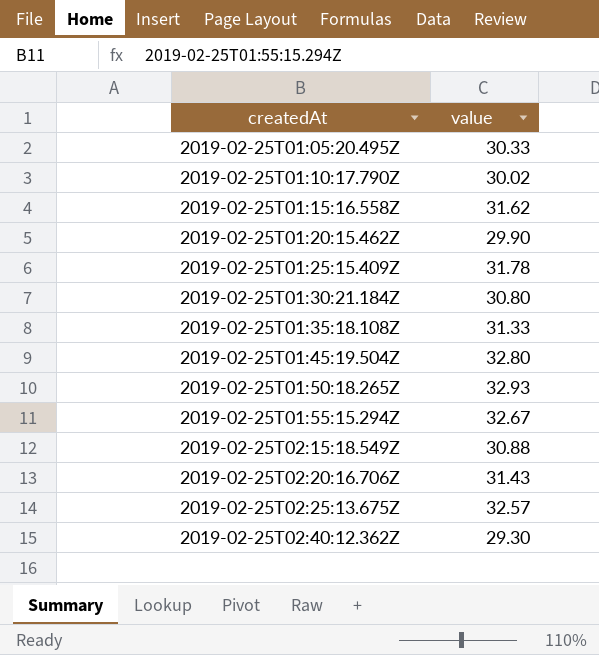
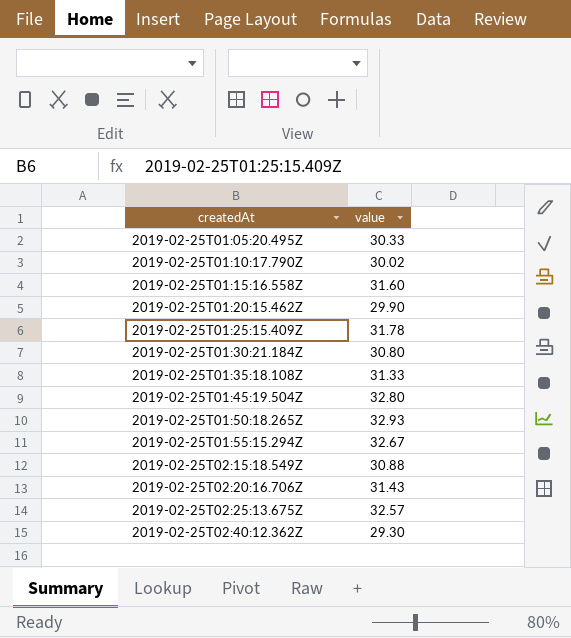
2019-02-25T01:15:16.558Z | value: 31.62 -> 31.60

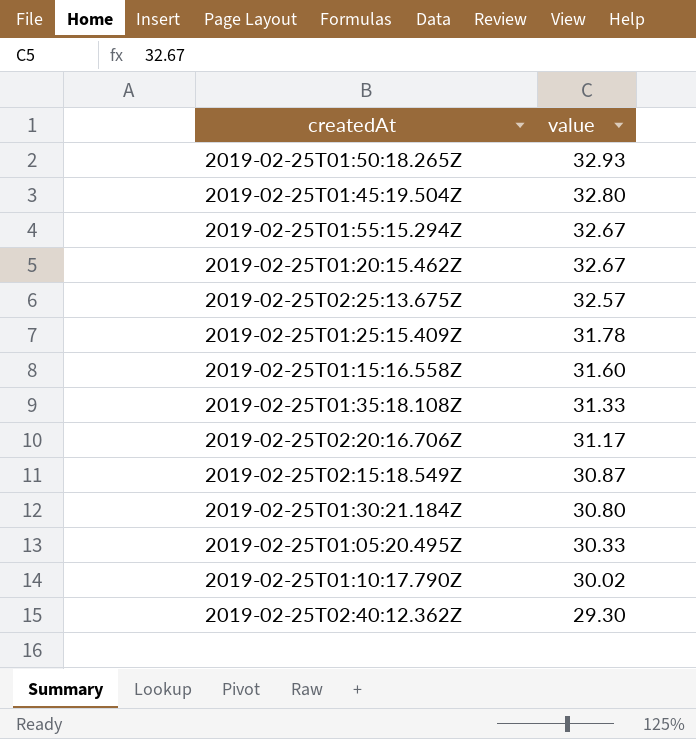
row order: createdAt ascending -> value descending
2019-02-25T01:20:15.462Z | value: 29.90 -> 32.67
2019-02-25T02:20:16.706Z | value: 31.43 -> 31.17
2019-02-25T02:15:18.549Z | value: 30.88 -> 30.87

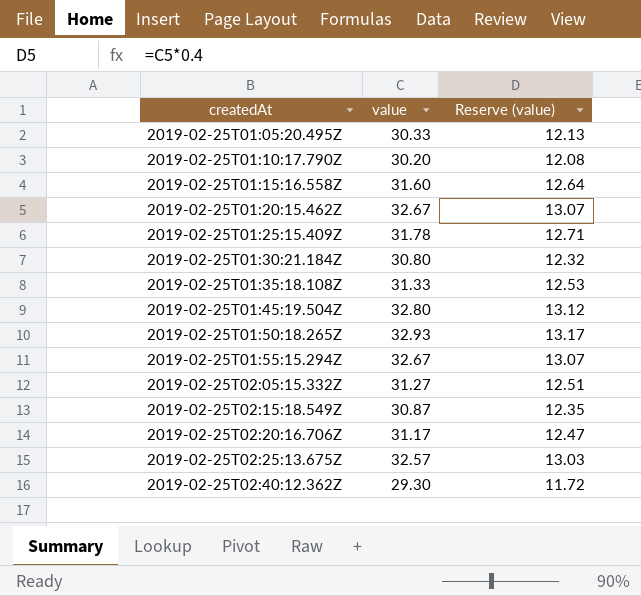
row order: value descending -> createdAt ascending
column Reserve (value) | formula: none -> [value] * 0.4
2019-02-25T01:10:17.790Z | value: 30.02 -> 30.20
row 2019-02-25T02:05:15.332Z: none -> 31.27 | 12.51

